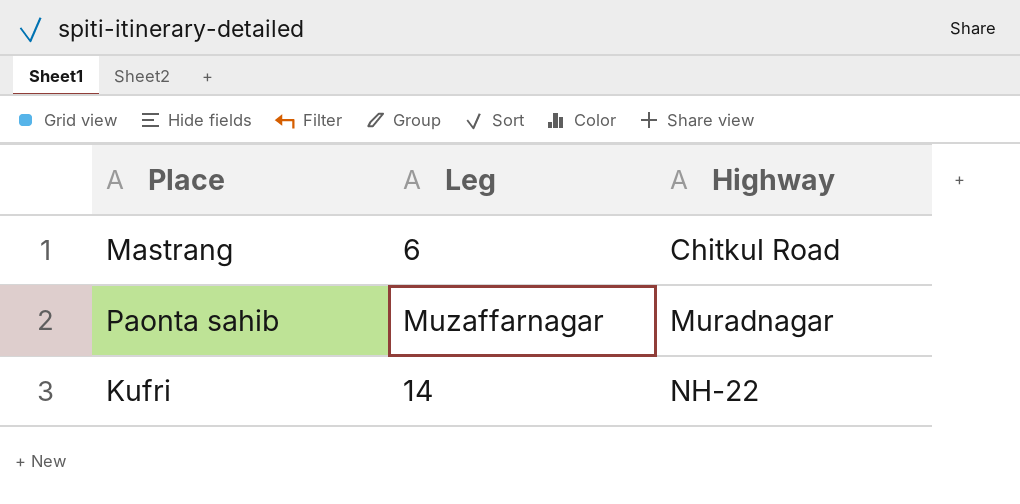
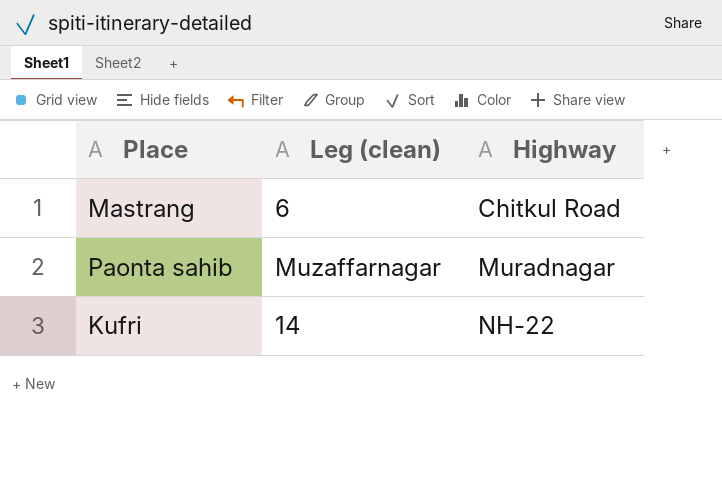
column name: Leg -> Leg (clean)

